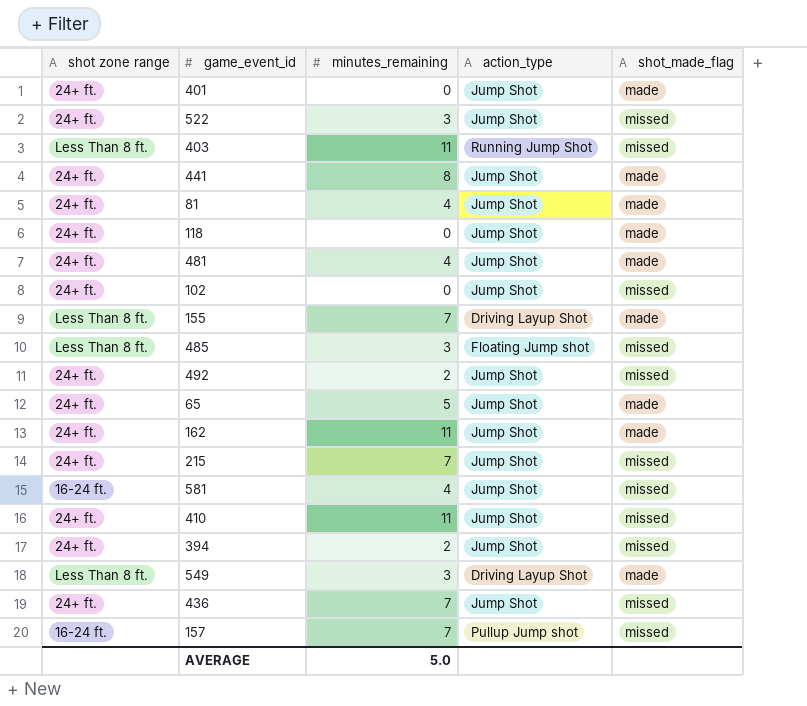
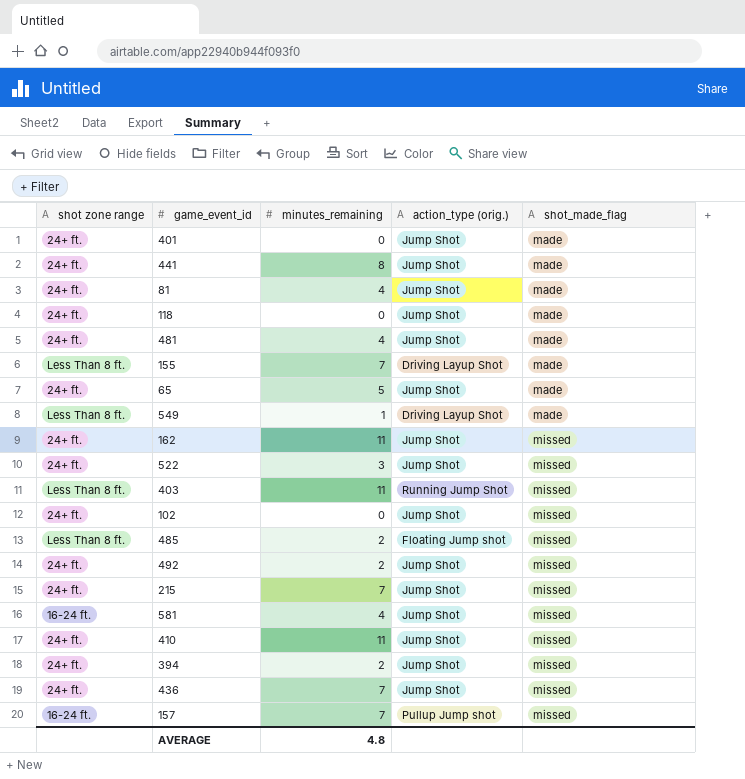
row order: none -> shot_made_flag ascending
column name: action_type -> action_type (orig.)
549 | minutes_remaining: 3 -> 1
162 | shot_made_flag: made -> missed
485 | minutes_remaining: 3 -> 2
AVERAGE | minutes_remaining: 5.0 -> 4.8

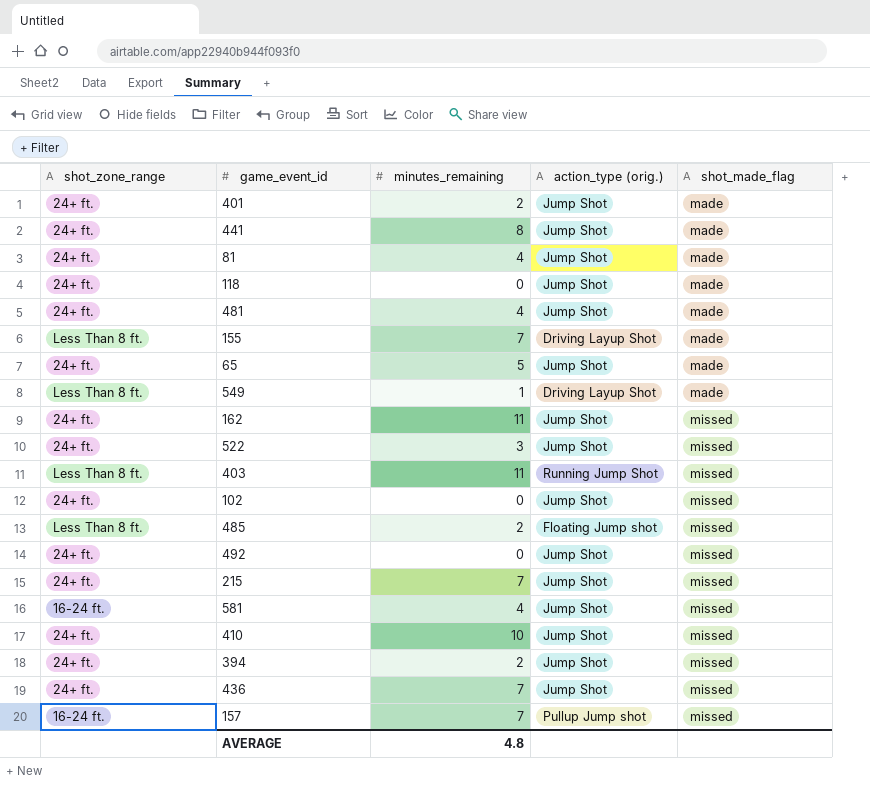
column name: shot zone range -> shot_zone_range
401 | minutes_remaining: 0 -> 2
492 | minutes_remaining: 2 -> 0
410 | minutes_remaining: 11 -> 10

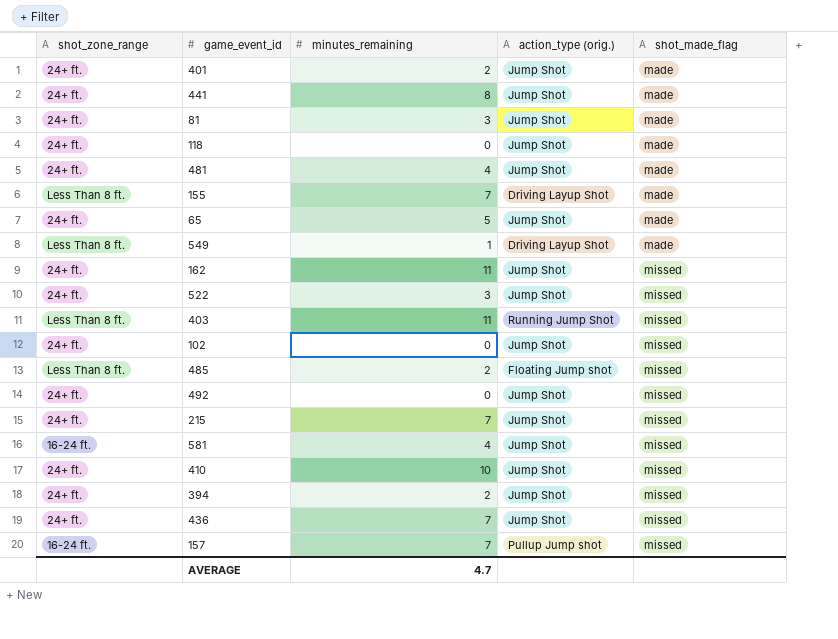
81 | minutes_remaining: 4 -> 3
AVERAGE | minutes_remaining: 4.8 -> 4.7

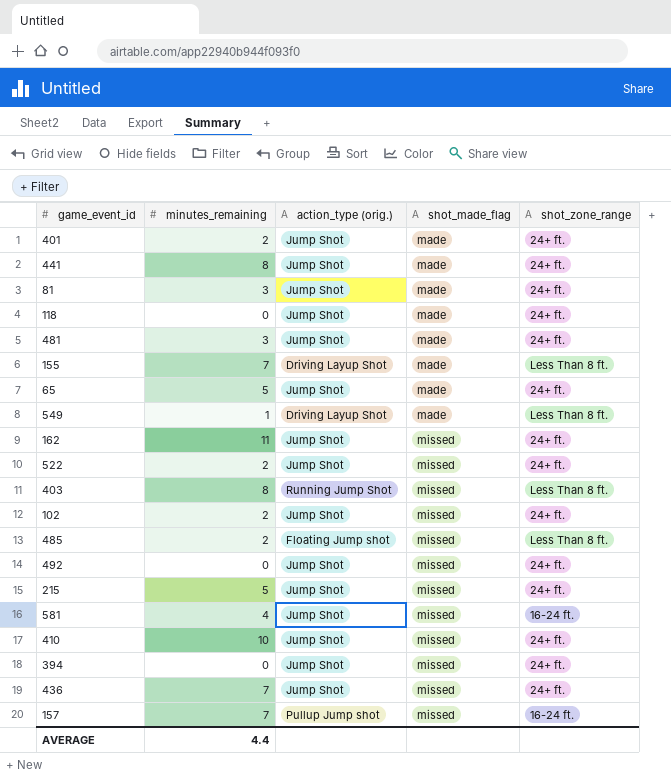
column shot_zone_range | position: 1 -> 5
481 | minutes_remaining: 4 -> 3
522 | minutes_remaining: 3 -> 2
403 | minutes_remaining: 11 -> 8
102 | minutes_remaining: 0 -> 2
215 | minutes_remaining: 7 -> 5
394 | minutes_remaining: 2 -> 0
AVERAGE | minutes_remaining: 4.7 -> 4.4

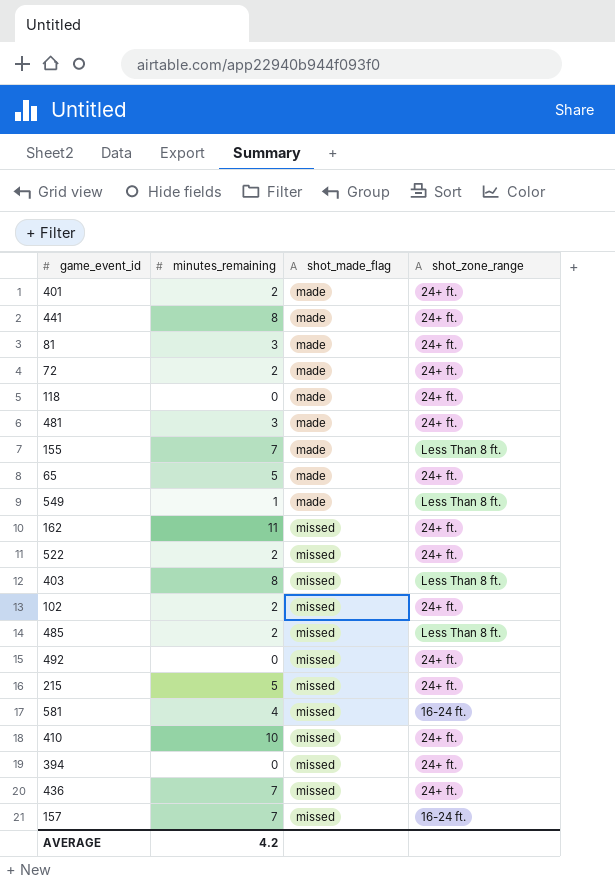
column action_type (orig.) | position: 3 -> none
row 72: none -> 2 | made | 24+ ft.
AVERAGE | minutes_remaining: 4.4 -> 4.2

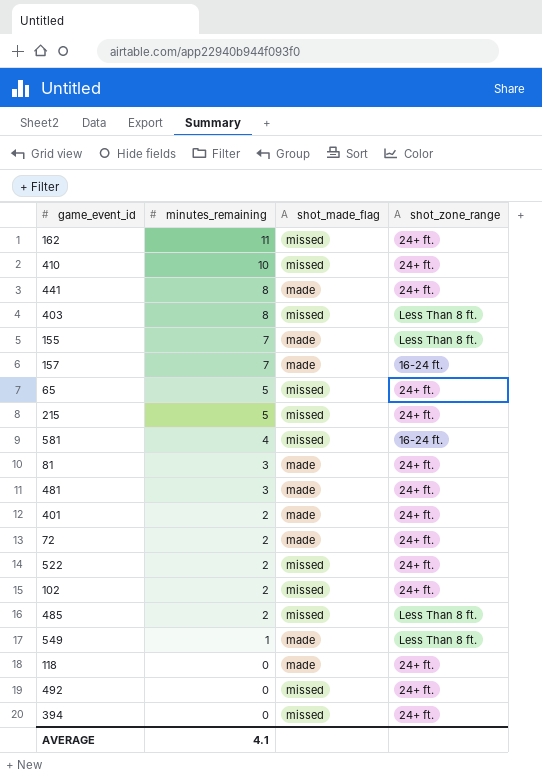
row order: shot_made_flag ascending -> minutes_remaining descending
row 436: 7 | missed | 24+ ft. -> none
157 | shot_made_flag: missed -> made
65 | shot_made_flag: made -> missed
AVERAGE | minutes_remaining: 4.2 -> 4.1

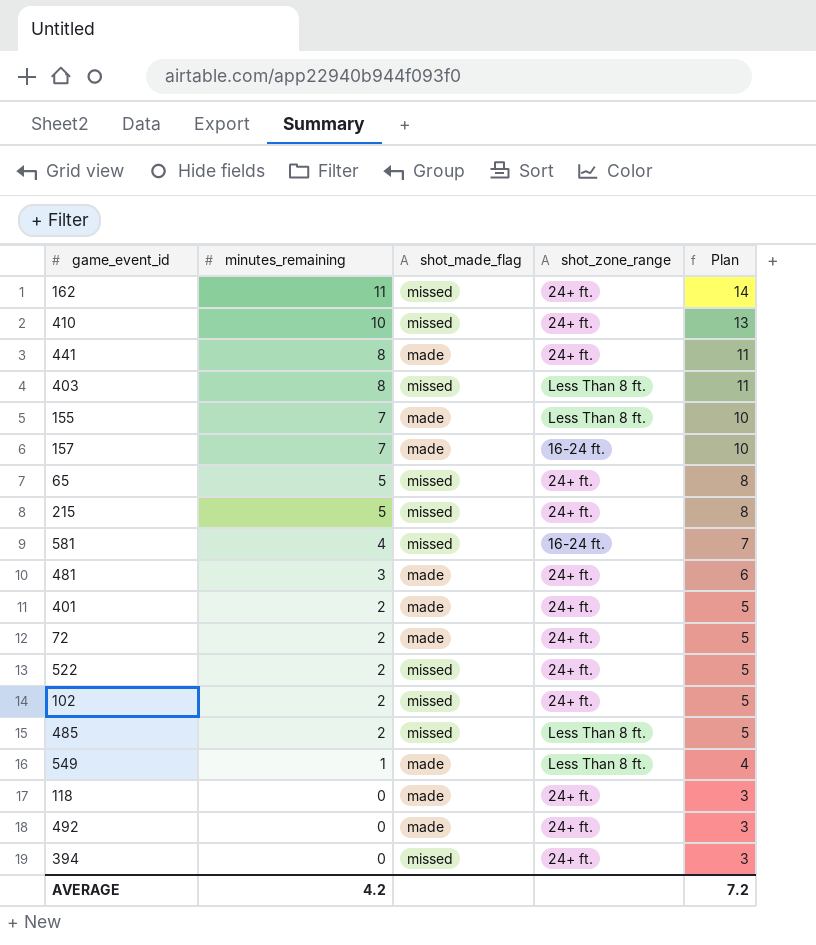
column Plan | formula: none -> [minutes_remaining] + 3
row 81: 3 | made | 24+ ft. -> none
492 | shot_made_flag: missed -> made
AVERAGE | minutes_remaining: 4.1 -> 4.2

